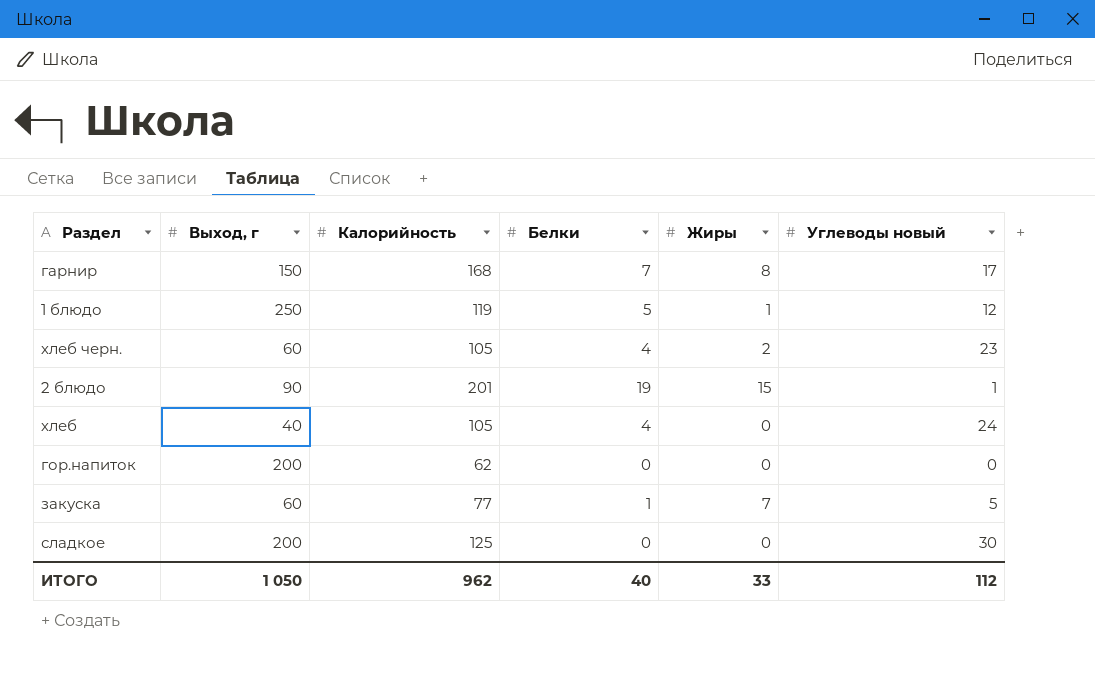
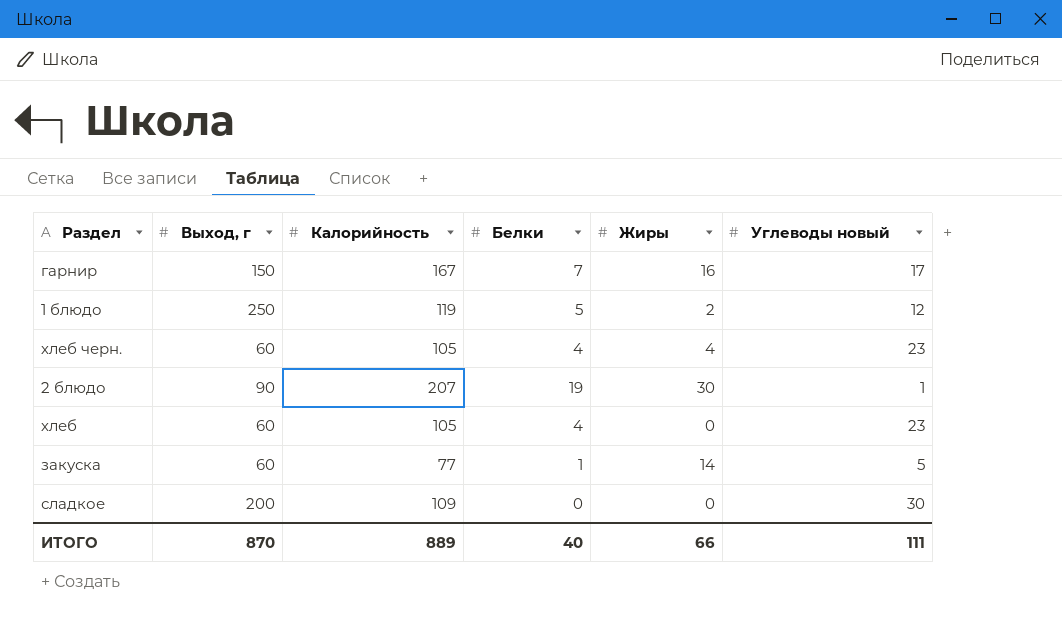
row гор.напиток: 200 | 62 | 0 | 0 | 0 -> none
гарнир | Калорийность: 168 -> 167
гарнир | Жиры: 8 -> 16
1 блюдо | Жиры: 1 -> 2
хлеб черн. | Жиры: 2 -> 4
2 блюдо | Калорийность: 201 -> 207
2 блюдо | Жиры: 15 -> 30
хлеб | Выход, г: 40 -> 60
хлеб | Углеводы новый: 24 -> 23
закуска | Жиры: 7 -> 14
сладкое | Калорийность: 125 -> 109
ИТОГО | Выход, г: 1 050 -> 870
ИТОГО | Калорийность: 962 -> 889
ИТОГО | Жиры: 33 -> 66
ИТОГО | Углеводы новый: 112 -> 111

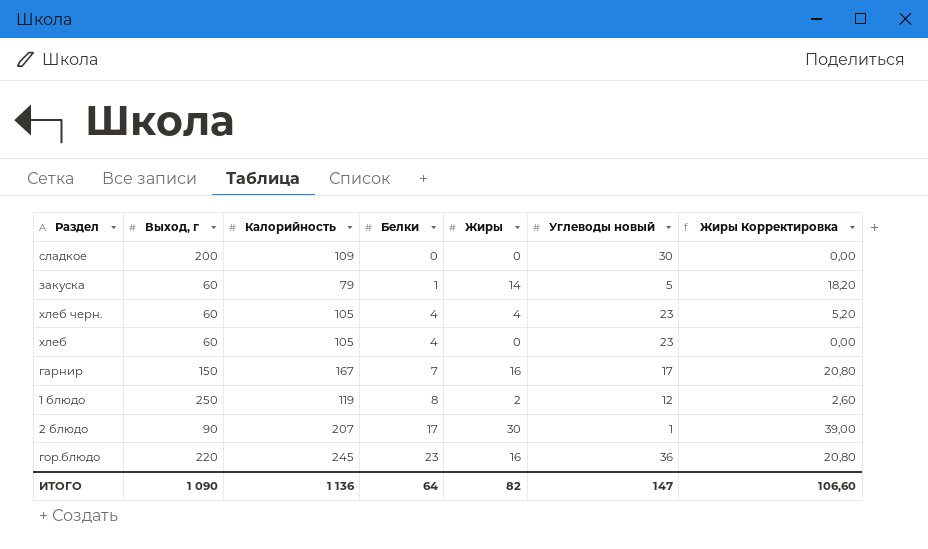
row order: none -> Белки ascending
column Жиры Корректировка | formula: none -> [Жиры] * 1,3
закуска | Калорийность: 77 -> 79
1 блюдо | Белки: 5 -> 8
2 блюдо | Белки: 19 -> 17
row гор.блюдо: none -> 220 | 245 | 23 | 16 | 36 | 20,80
ИТОГО | Выход, г: 870 -> 1 090
ИТОГО | Калорийность: 889 -> 1 136
ИТОГО | Белки: 40 -> 64
ИТОГО | Жиры: 66 -> 82
ИТОГО | Углеводы новый: 111 -> 147

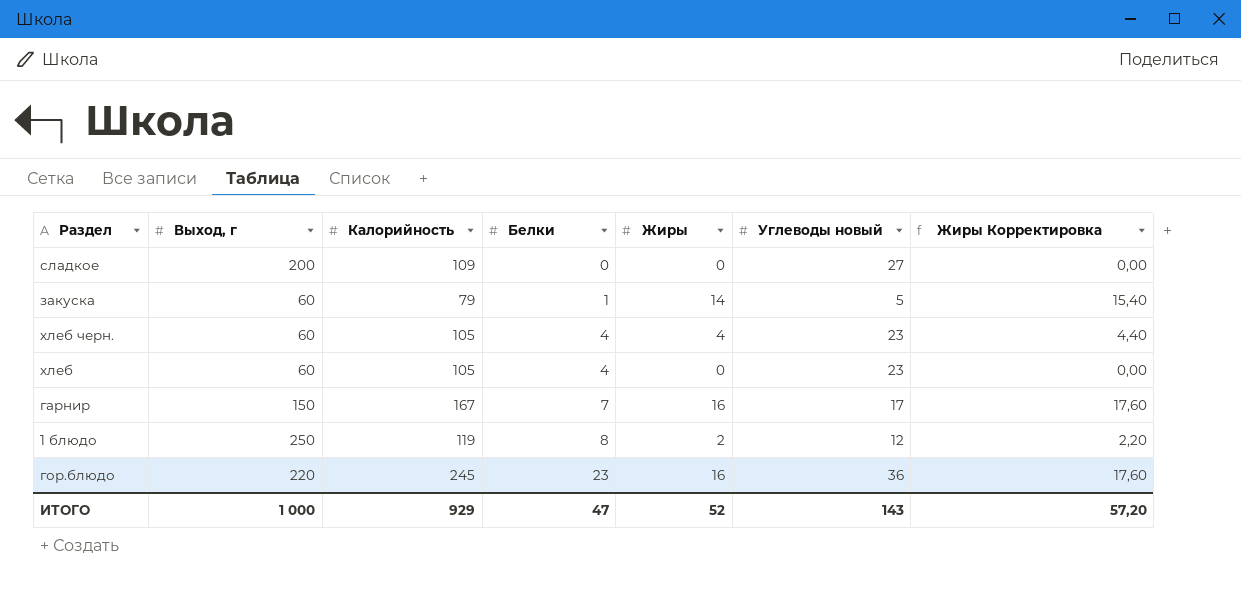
column Жиры Корректировка | formula: [Жиры] * 1,3 -> [Жиры] * 1,1
row 2 блюдо: 90 | 207 | 17 | 30 | 1 | 39,00 -> none
сладкое | Углеводы новый: 30 -> 27
ИТОГО | Выход, г: 1 090 -> 1 000
ИТОГО | Калорийность: 1 136 -> 929
ИТОГО | Белки: 64 -> 47
ИТОГО | Жиры: 82 -> 52
ИТОГО | Углеводы новый: 147 -> 143
ИТОГО | Жиры Корректировка: 106,60 -> 57,20

